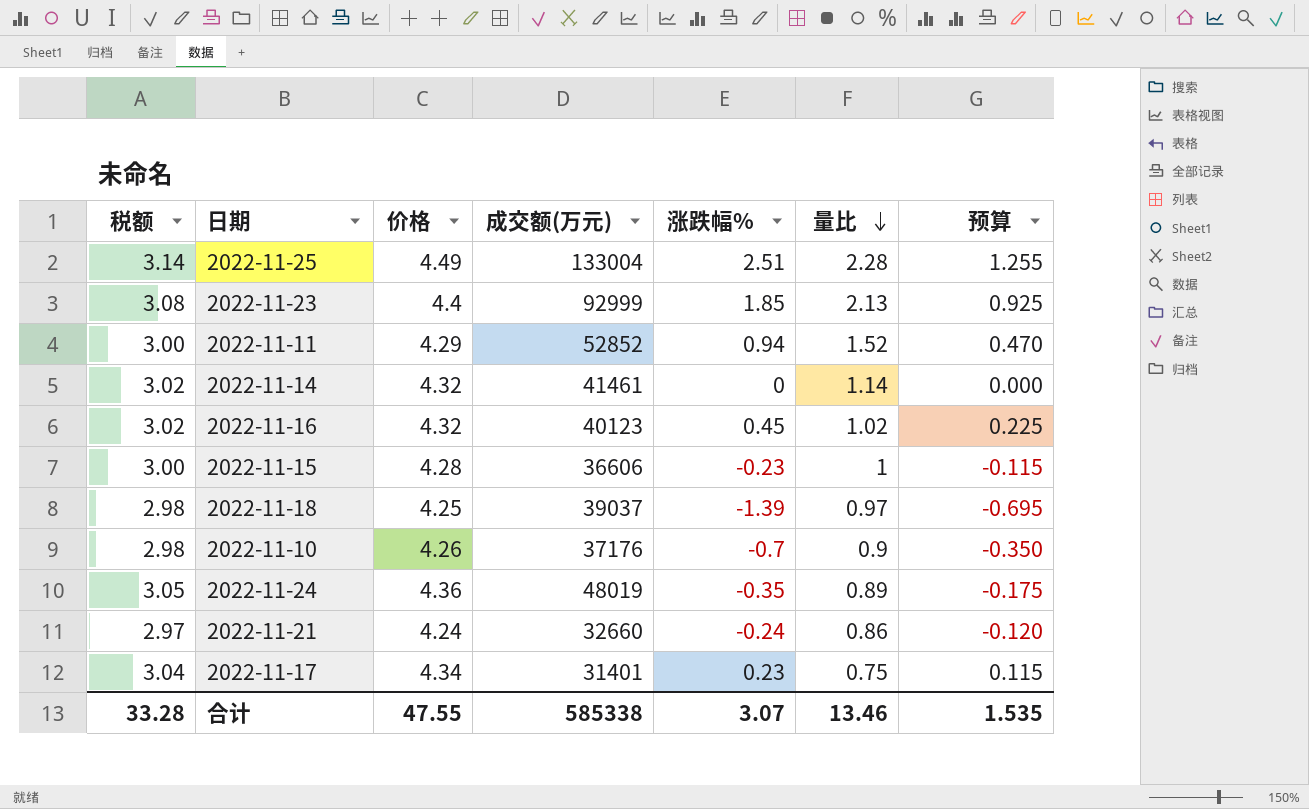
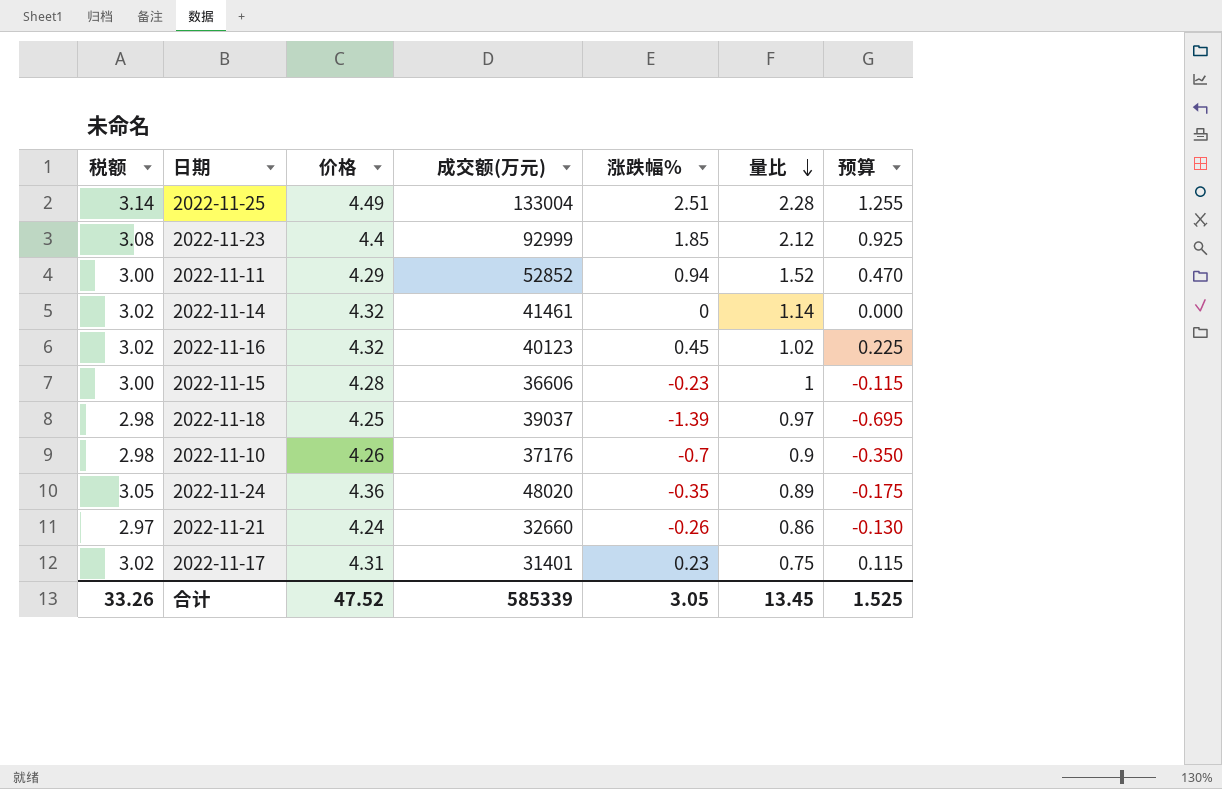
2022-11-23 | 量比: 2.13 -> 2.12
2022-11-24 | 成交额(万元): 48019 -> 48020
2022-11-21 | 涨跌幅%: -0.24 -> -0.26
2022-11-21 | 预算: -0.120 -> -0.130
2022-11-17 | 税额: 3.04 -> 3.02
2022-11-17 | 价格: 4.34 -> 4.31
合计 | 税额: 33.28 -> 33.26
合计 | 价格: 47.55 -> 47.52
合计 | 成交额(万元): 585338 -> 585339
合计 | 涨跌幅%: 3.07 -> 3.05
合计 | 量比: 13.46 -> 13.45
合计 | 预算: 1.535 -> 1.525

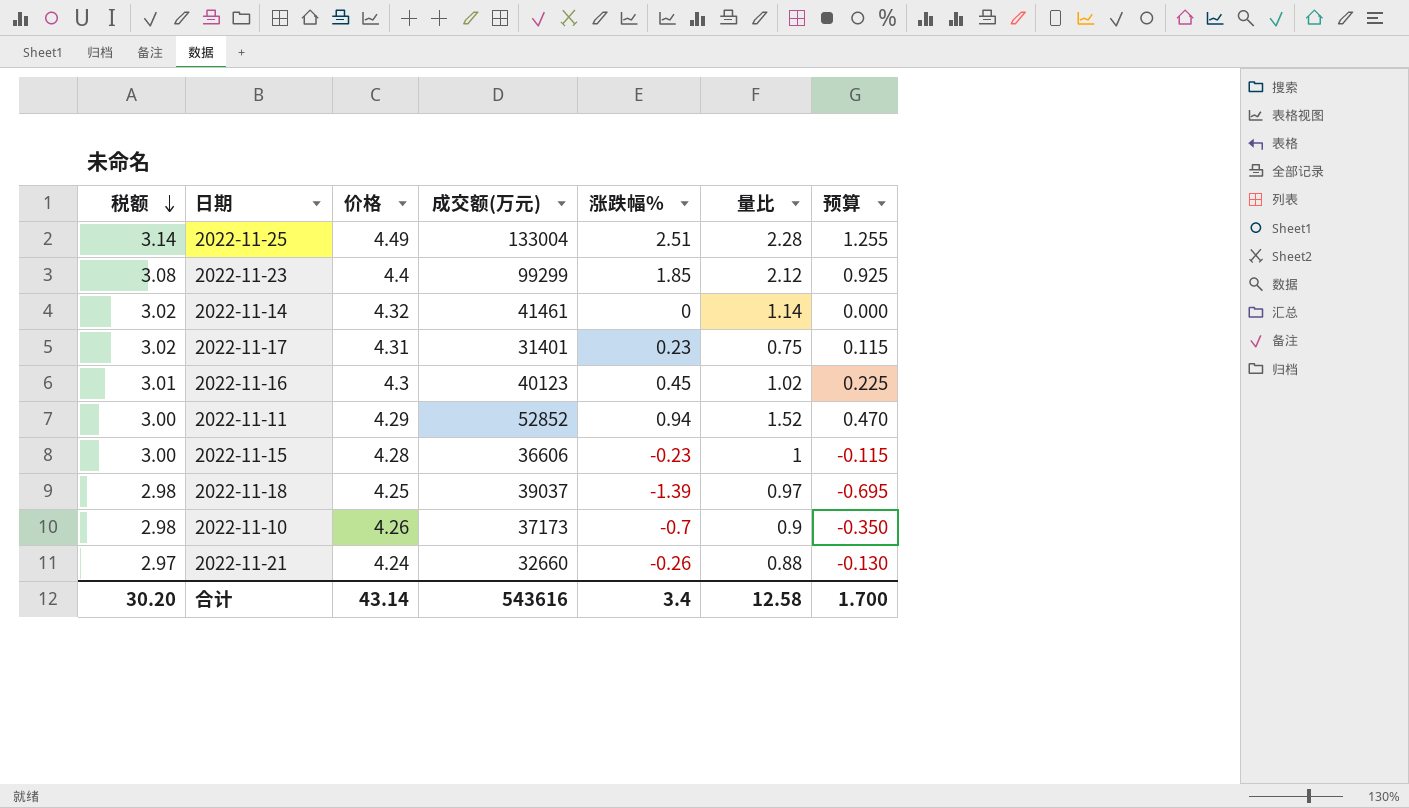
row order: 量比 descending -> 税额 descending
row 2022-11-24: 3.05 | 4.36 | 48020 | -0.35 | 0.89 | -0.175 -> none
2022-11-23 | 成交额(万元): 92999 -> 99299
2022-11-16 | 税额: 3.02 -> 3.01
2022-11-16 | 价格: 4.32 -> 4.3
2022-11-10 | 成交额(万元): 37176 -> 37173
2022-11-21 | 量比: 0.86 -> 0.88
合计 | 税额: 33.26 -> 30.20
合计 | 价格: 47.52 -> 43.14
合计 | 成交额(万元): 585339 -> 543616
合计 | 涨跌幅%: 3.05 -> 3.4
合计 | 量比: 13.45 -> 12.58
合计 | 预算: 1.525 -> 1.700

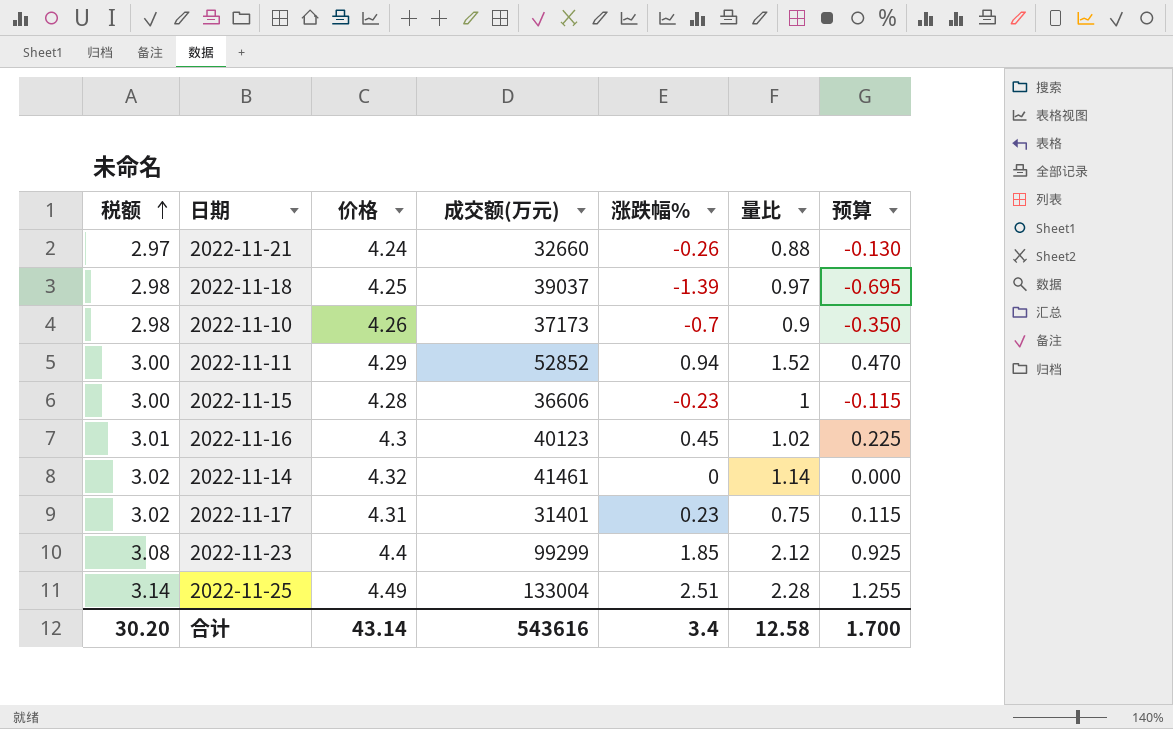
row order: 税额 descending -> 税额 ascending

